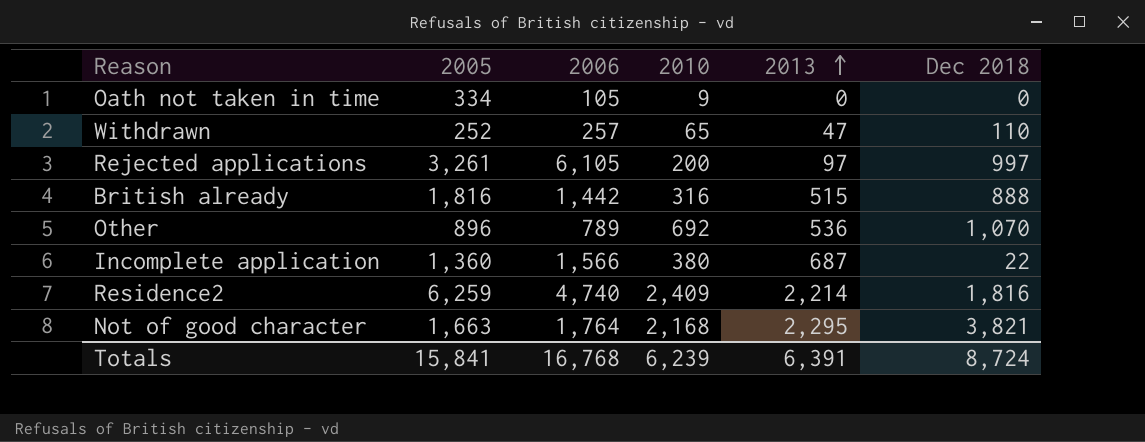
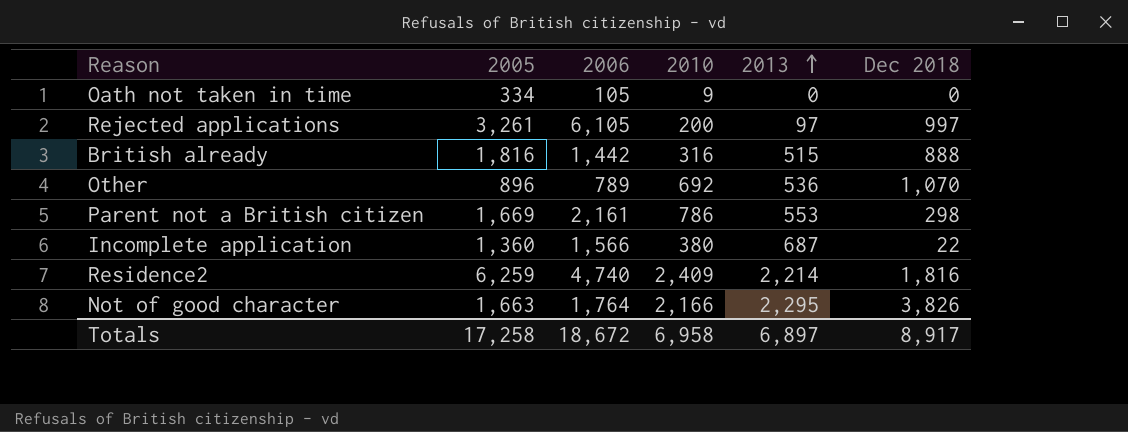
row Withdrawn: 252 | 257 | 65 | 47 | 110 -> none
row Parent not a British citizen: none -> 1,669 | 2,161 | 786 | 553 | 298
Not of good character | 2010: 2,168 -> 2,166
Not of good character | Dec 2018: 3,821 -> 3,826
Totals | 2005: 15,841 -> 17,258
Totals | 2006: 16,768 -> 18,672
Totals | 2010: 6,239 -> 6,958
Totals | 2013: 6,391 -> 6,897
Totals | Dec 2018: 8,724 -> 8,917

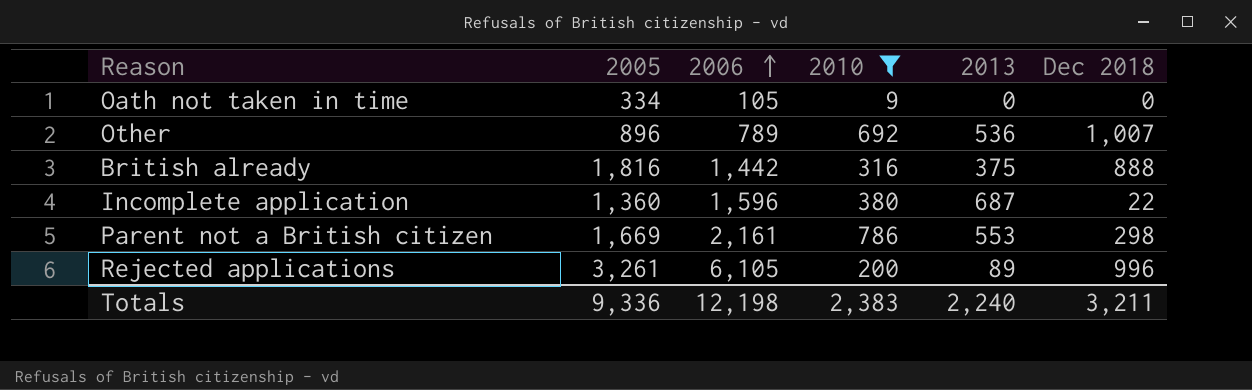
filter: none -> 2010 <= 786
row order: 2013 ascending -> 2006 ascending
Other | Dec 2018: 1,070 -> 1,007
British already | 2013: 515 -> 375
Incomplete application | 2006: 1,566 -> 1,596
Rejected applications | 2013: 97 -> 89
Rejected applications | Dec 2018: 997 -> 996
Totals | 2005: 17,258 -> 9,336
Totals | 2006: 18,672 -> 12,198
Totals | 2010: 6,958 -> 2,383
Totals | 2013: 6,897 -> 2,240
Totals | Dec 2018: 8,917 -> 3,211

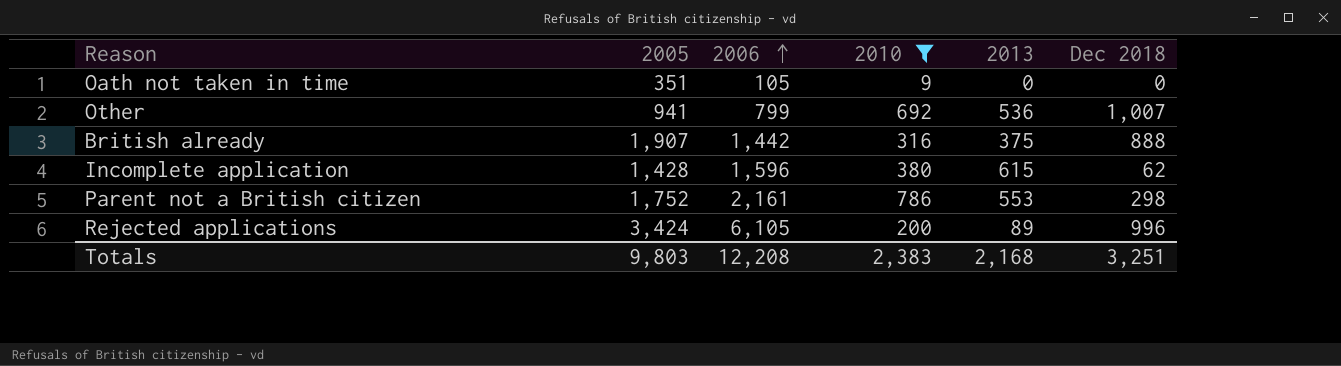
Oath not taken in time | 2005: 334 -> 351
Other | 2005: 896 -> 941
Other | 2006: 789 -> 799
British already | 2005: 1,816 -> 1,907
Incomplete application | 2005: 1,360 -> 1,428
Incomplete application | 2013: 687 -> 615
Incomplete application | Dec 2018: 22 -> 62
Parent not a British citizen | 2005: 1,669 -> 1,752
Rejected applications | 2005: 3,261 -> 3,424
Totals | 2005: 9,336 -> 9,803
Totals | 2006: 12,198 -> 12,208
Totals | 2013: 2,240 -> 2,168
Totals | Dec 2018: 3,211 -> 3,251

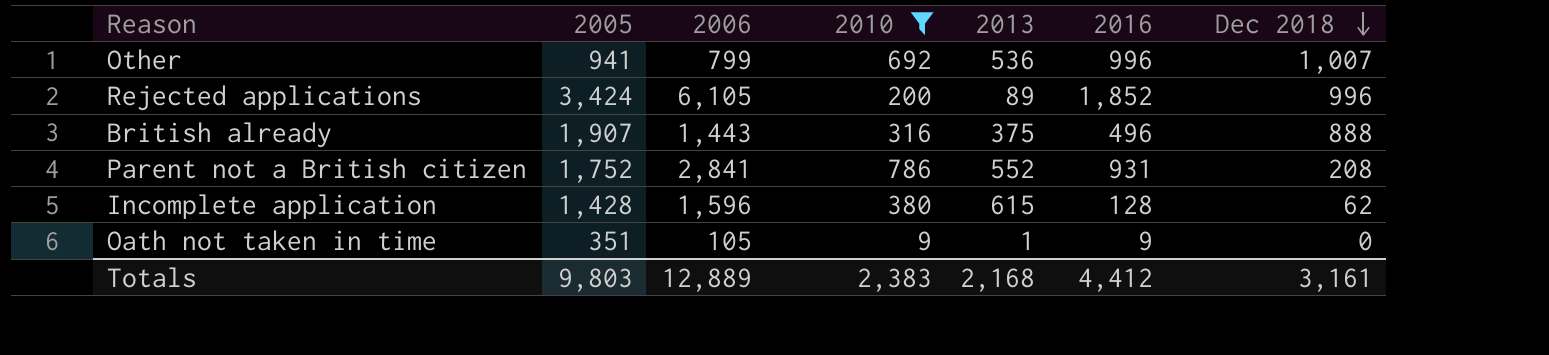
row order: 2006 ascending -> Dec 2018 descending
column 2016 | position: none -> 6
British already | 2006: 1,442 -> 1,443
Parent not a British citizen | 2006: 2,161 -> 2,841
Parent not a British citizen | 2013: 553 -> 552
Parent not a British citizen | Dec 2018: 298 -> 208
Oath not taken in time | 2013: 0 -> 1
Totals | 2006: 12,208 -> 12,889
Totals | Dec 2018: 3,251 -> 3,161

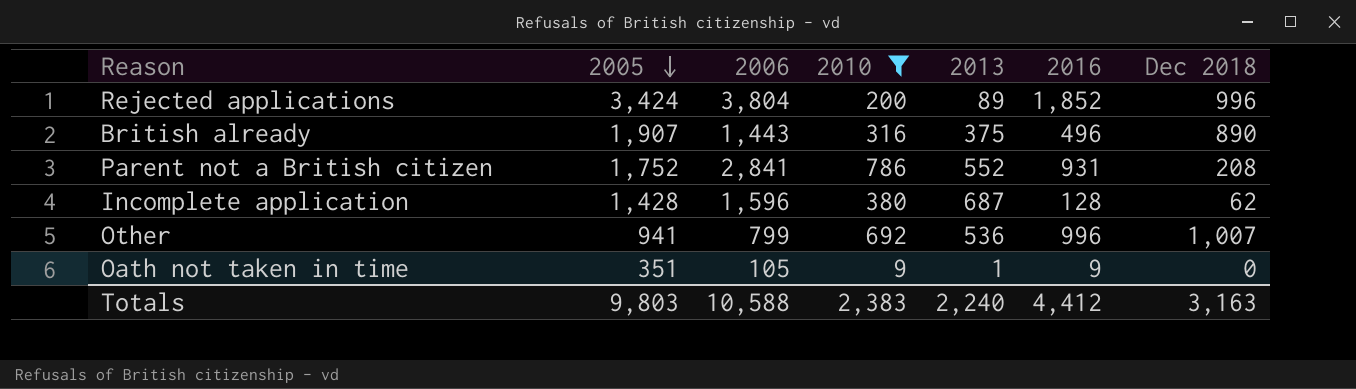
row order: Dec 2018 descending -> 2005 descending
Rejected applications | 2006: 6,105 -> 3,804
British already | Dec 2018: 888 -> 890
Incomplete application | 2013: 615 -> 687
Totals | 2006: 12,889 -> 10,588
Totals | 2013: 2,168 -> 2,240
Totals | Dec 2018: 3,161 -> 3,163

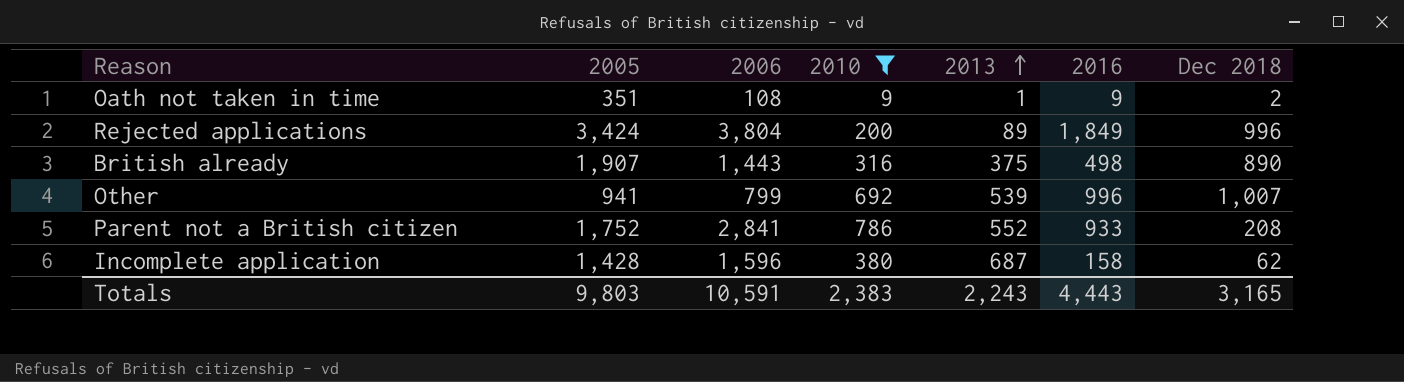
row order: 2005 descending -> 2013 ascending
Oath not taken in time | 2006: 105 -> 108
Oath not taken in time | Dec 2018: 0 -> 2
Rejected applications | 2016: 1,852 -> 1,849
British already | 2016: 496 -> 498
Other | 2013: 536 -> 539
Parent not a British citizen | 2016: 931 -> 933
Incomplete application | 2016: 128 -> 158
Totals | 2006: 10,588 -> 10,591
Totals | 2013: 2,240 -> 2,243
Totals | 2016: 4,412 -> 4,443
Totals | Dec 2018: 3,163 -> 3,165

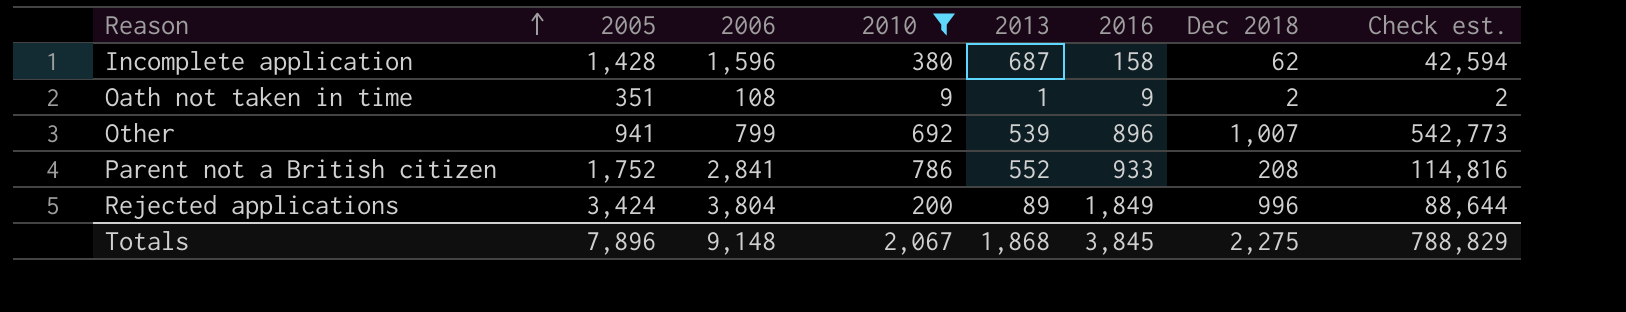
row order: 2013 ascending -> Reason ascending
column Check est. | formula: none -> [2013] * [Dec 2018]
row British already: 1,907 | 1,443 | 316 | 375 | 498 | 890 -> none
Other | 2016: 996 -> 896
Totals | 2005: 9,803 -> 7,896
Totals | 2006: 10,591 -> 9,148
Totals | 2010: 2,383 -> 2,067
Totals | 2013: 2,243 -> 1,868
Totals | 2016: 4,443 -> 3,845
Totals | Dec 2018: 3,165 -> 2,275

